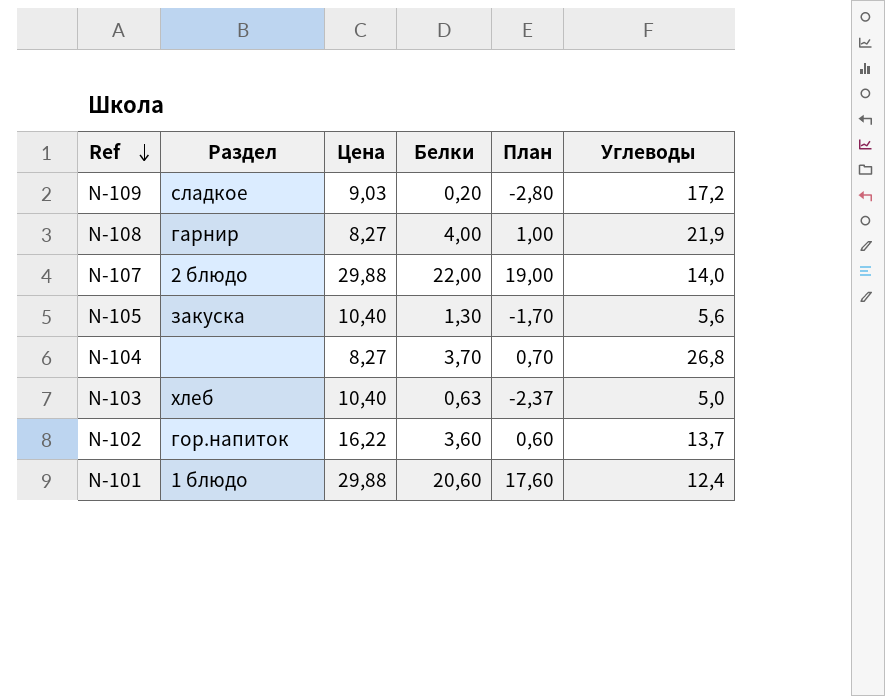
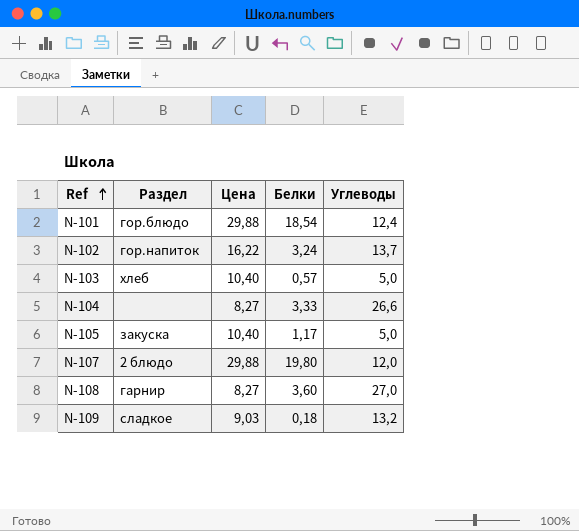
row order: Ref descending -> Ref ascending
column План | formula: [Белки] - 3 -> none
N-101 | Раздел: 1 блюдо -> гор.блюдо
N-101 | Белки: 20,60 -> 18,54
N-102 | Белки: 3,60 -> 3,24
N-103 | Белки: 0,63 -> 0,57
N-104 | Белки: 3,70 -> 3,33
N-104 | Углеводы: 26,8 -> 26,6
N-105 | Белки: 1,30 -> 1,17
N-105 | Углеводы: 5,6 -> 5,0
N-107 | Белки: 22,00 -> 19,80
N-107 | Углеводы: 14,0 -> 12,0
N-108 | Белки: 4,00 -> 3,60
N-108 | Углеводы: 21,9 -> 27,0
N-109 | Белки: 0,20 -> 0,18
N-109 | Углеводы: 17,2 -> 13,2

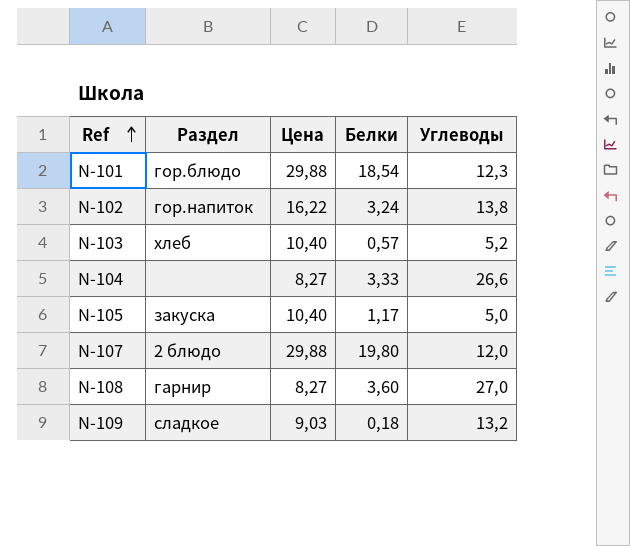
N-101 | Углеводы: 12,4 -> 12,3
N-102 | Углеводы: 13,7 -> 13,8
N-103 | Углеводы: 5,0 -> 5,2

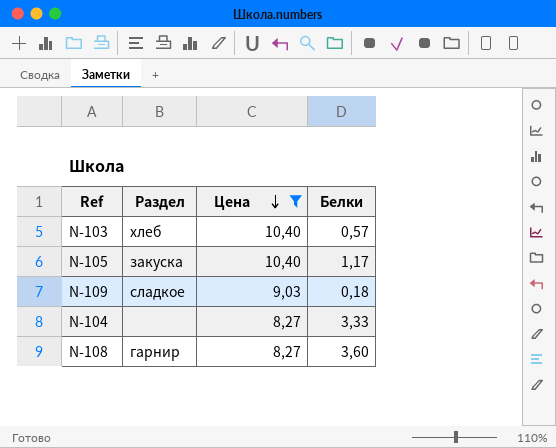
filter: none -> Цена <= 10,40
row order: Ref ascending -> Цена descending
column Углеводы | position: 5 -> none

